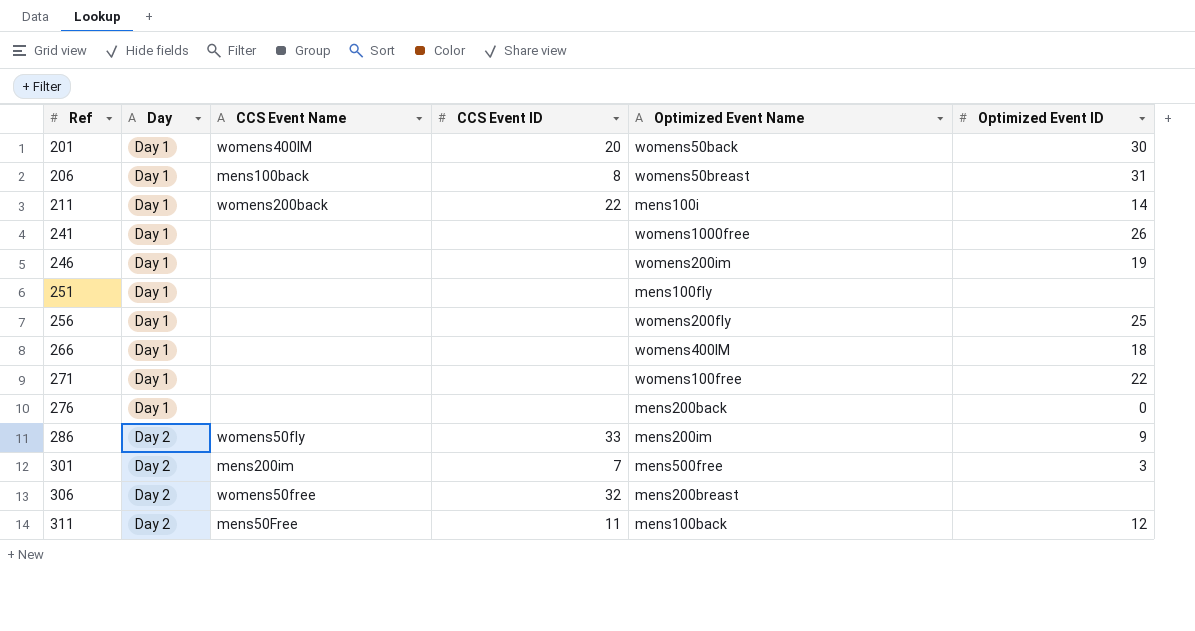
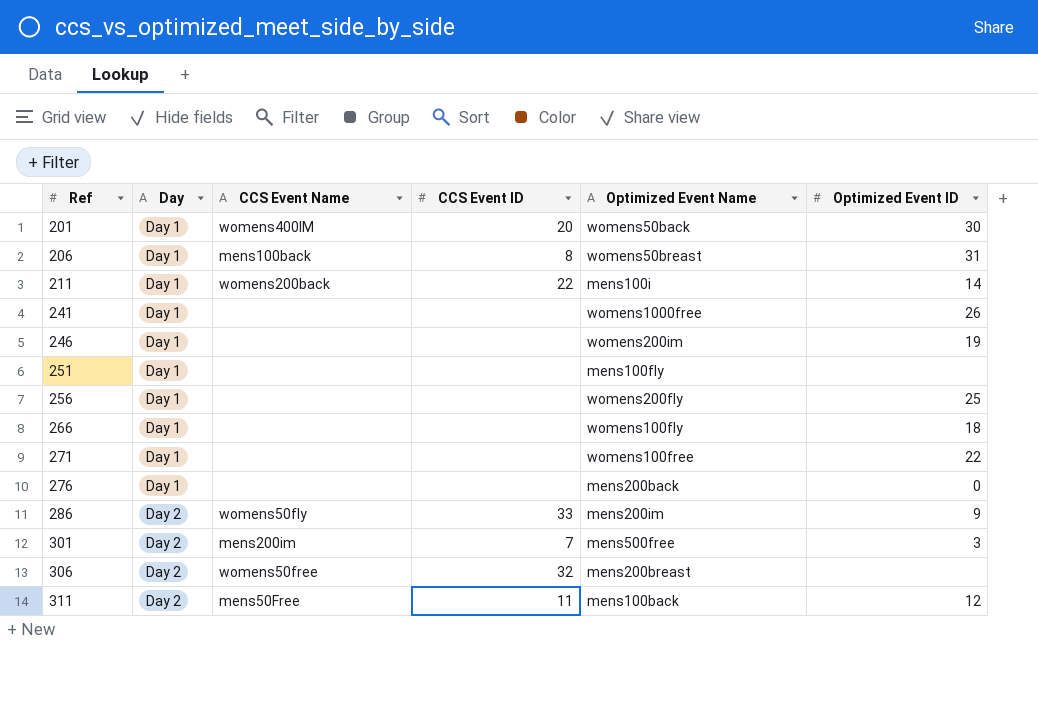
266 | Optimized Event Name: womens400IM -> womens100fly

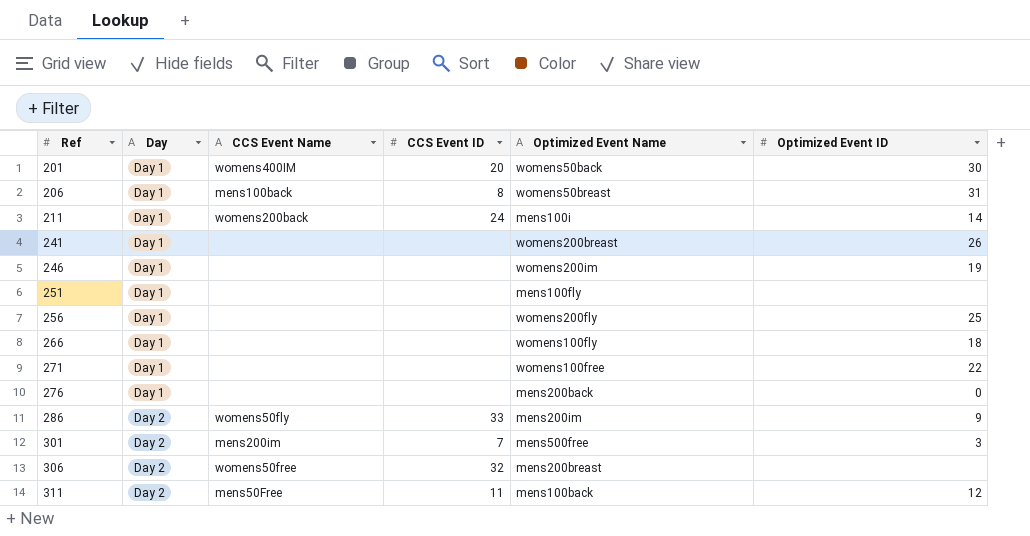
211 | CCS Event ID: 22 -> 24
241 | Optimized Event Name: womens1000free -> womens200breast

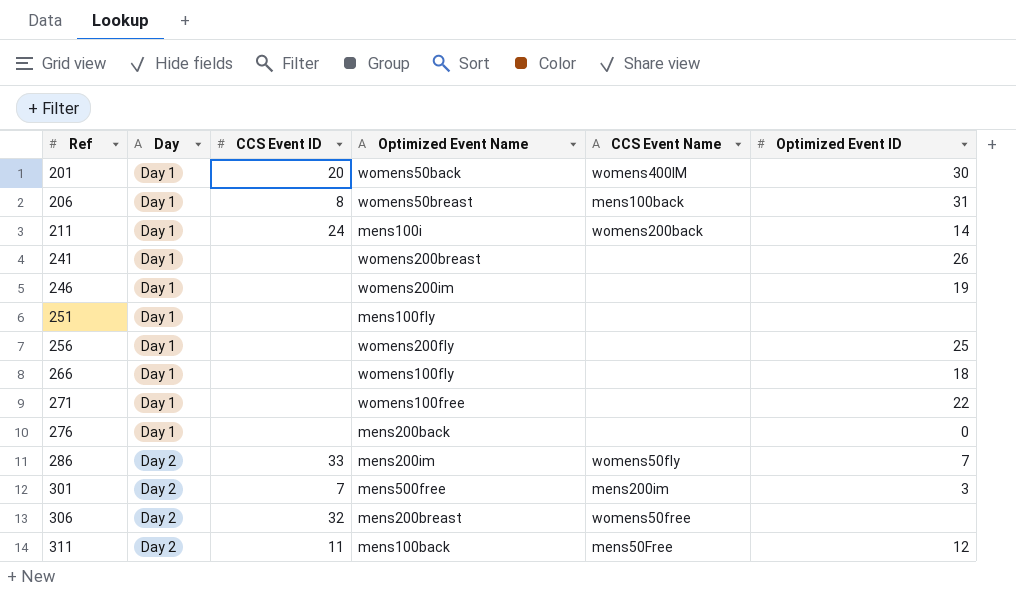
column CCS Event Name | position: 3 -> 5
286 | Optimized Event ID: 9 -> 7

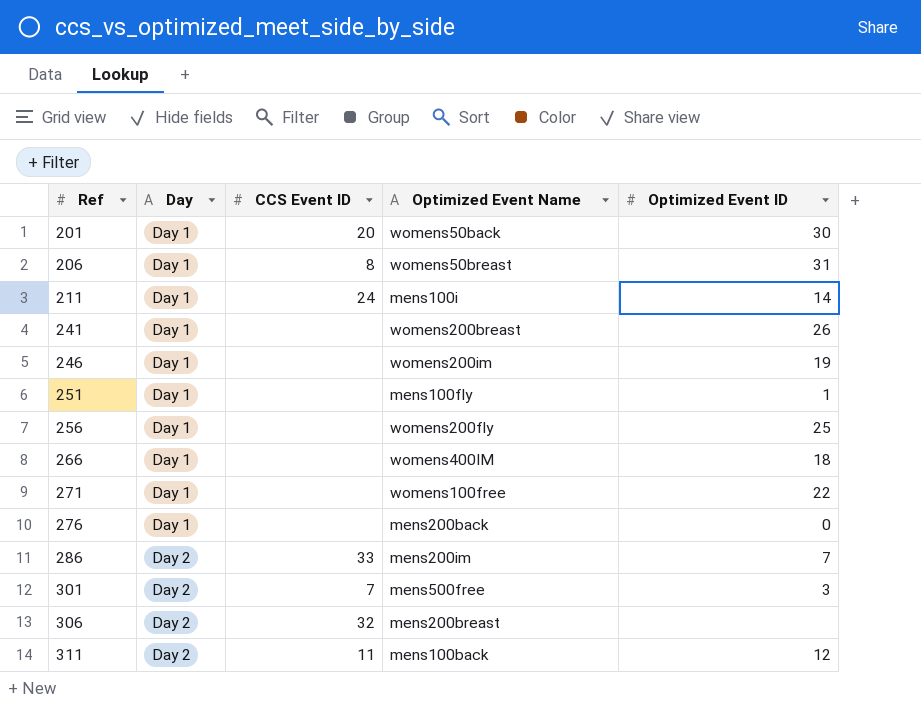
column CCS Event Name | position: 5 -> none
251 | Optimized Event ID: none -> 1
266 | Optimized Event Name: womens100fly -> womens400IM

